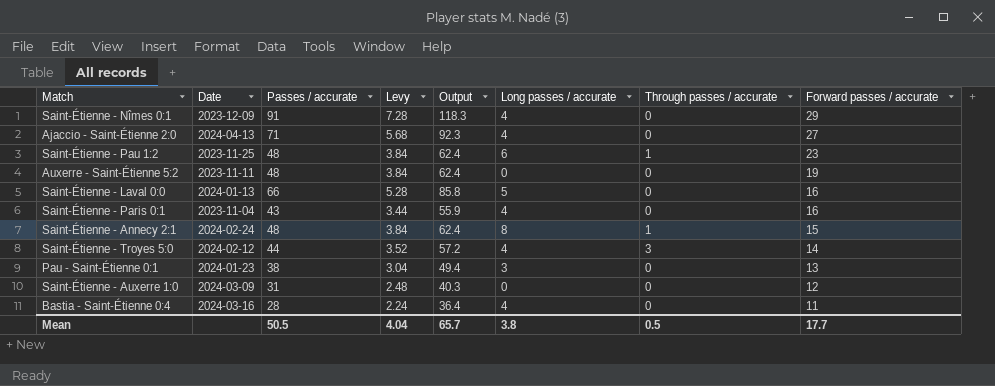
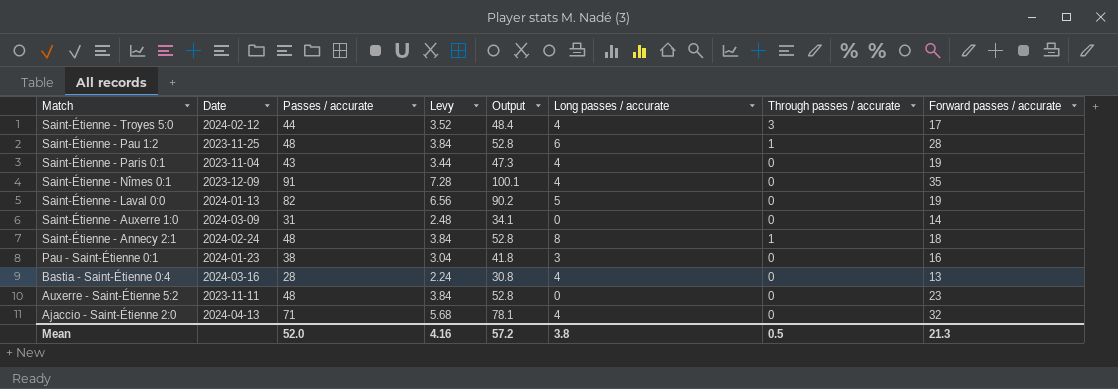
row order: Forward passes / accurate descending -> Match descending
column Output | formula: [Passes / accurate] * 1.3 -> [Passes / accurate] * 1.1
Saint-Étienne - Troyes 5:0 | Forward passes / accurate: 14 -> 17
Saint-Étienne - Pau 1:2 | Forward passes / accurate: 23 -> 28
Saint-Étienne - Paris 0:1 | Forward passes / accurate: 16 -> 19
Saint-Étienne - Nîmes 0:1 | Forward passes / accurate: 29 -> 35
Saint-Étienne - Laval 0:0 | Passes / accurate: 66 -> 82
Saint-Étienne - Laval 0:0 | Levy: 5.28 -> 6.56
Saint-Étienne - Laval 0:0 | Forward passes / accurate: 16 -> 19
Saint-Étienne - Auxerre 1:0 | Forward passes / accurate: 12 -> 14
Saint-Étienne - Annecy 2:1 | Forward passes / accurate: 15 -> 18
Pau - Saint-Étienne 0:1 | Forward passes / accurate: 13 -> 16
Bastia - Saint-Étienne 0:4 | Forward passes / accurate: 11 -> 13
Auxerre - Saint-Étienne 5:2 | Forward passes / accurate: 19 -> 23
Ajaccio - Saint-Étienne 2:0 | Forward passes / accurate: 27 -> 32
Mean | Passes / accurate: 50.5 -> 52.0
Mean | Levy: 4.04 -> 4.16
Mean | Output: 65.7 -> 57.2
Mean | Forward passes / accurate: 17.7 -> 21.3

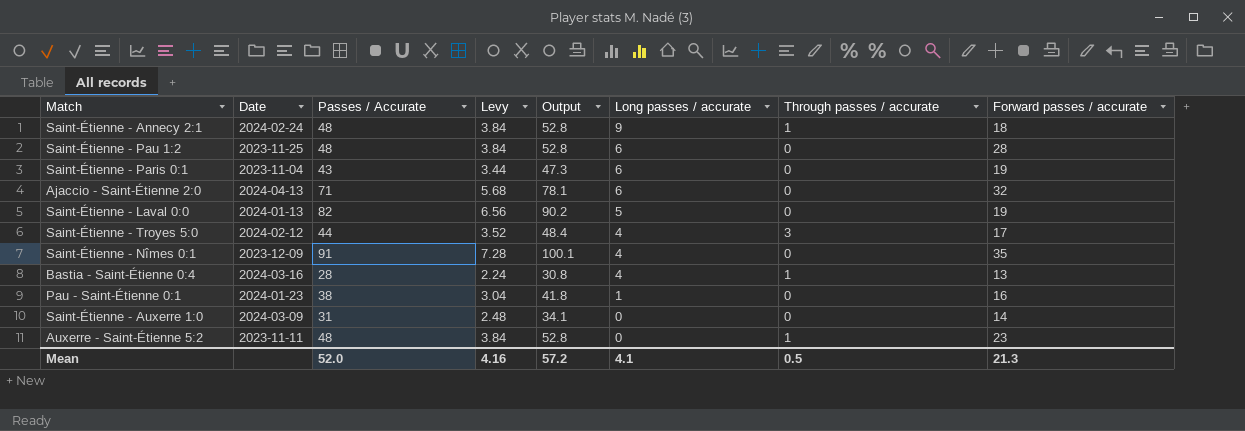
row order: Match descending -> Long passes / accurate descending
column name: Passes / accurate -> Passes / Accurate
Saint-Étienne - Annecy 2:1 | Long passes / accurate: 8 -> 9
Saint-Étienne - Pau 1:2 | Through passes / accurate: 1 -> 0
Saint-Étienne - Paris 0:1 | Long passes / accurate: 4 -> 6
Ajaccio - Saint-Étienne 2:0 | Long passes / accurate: 4 -> 6
Bastia - Saint-Étienne 0:4 | Through passes / accurate: 0 -> 1
Pau - Saint-Étienne 0:1 | Long passes / accurate: 3 -> 1
Auxerre - Saint-Étienne 5:2 | Through passes / accurate: 0 -> 1
Mean | Long passes / accurate: 3.8 -> 4.1

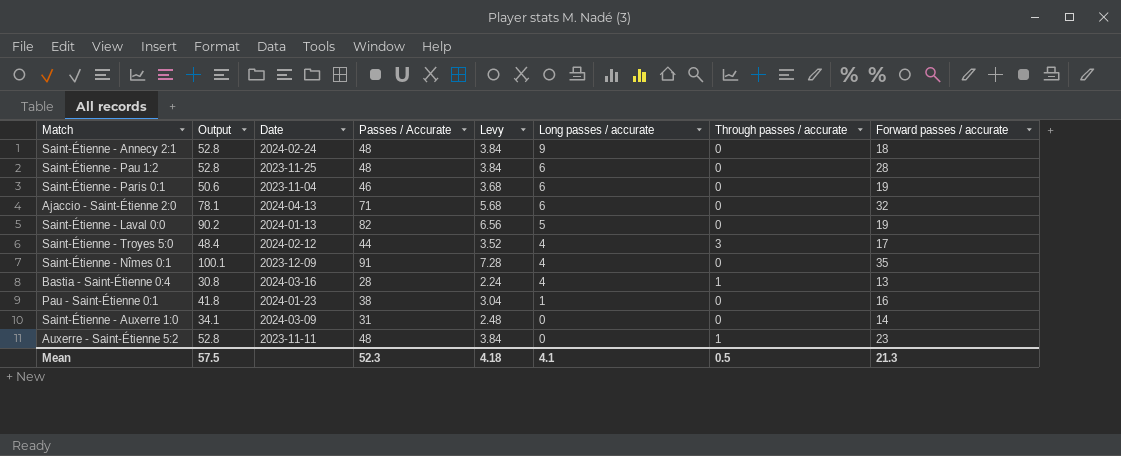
column Output | position: 5 -> 2
Saint-Étienne - Annecy 2:1 | Through passes / accurate: 1 -> 0
Saint-Étienne - Paris 0:1 | Output: 47.3 -> 50.6
Saint-Étienne - Paris 0:1 | Passes / Accurate: 43 -> 46
Saint-Étienne - Paris 0:1 | Levy: 3.44 -> 3.68
Mean | Output: 57.2 -> 57.5
Mean | Passes / Accurate: 52.0 -> 52.3
Mean | Levy: 4.16 -> 4.18

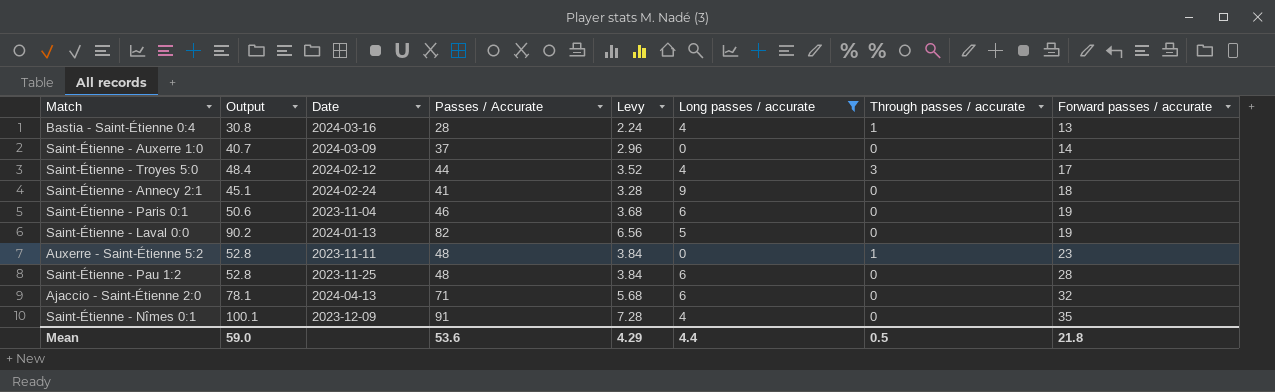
filter: none -> Long passes / accurate != 1
row order: Long passes / accurate descending -> Forward passes / accurate ascending
Saint-Étienne - Auxerre 1:0 | Output: 34.1 -> 40.7
Saint-Étienne - Auxerre 1:0 | Passes / Accurate: 31 -> 37
Saint-Étienne - Auxerre 1:0 | Levy: 2.48 -> 2.96
Saint-Étienne - Annecy 2:1 | Output: 52.8 -> 45.1
Saint-Étienne - Annecy 2:1 | Passes / Accurate: 48 -> 41
Saint-Étienne - Annecy 2:1 | Levy: 3.84 -> 3.28
Mean | Output: 57.5 -> 59.0
Mean | Passes / Accurate: 52.3 -> 53.6
Mean | Levy: 4.18 -> 4.29
Mean | Long passes / accurate: 4.1 -> 4.4
Mean | Forward passes / accurate: 21.3 -> 21.8

